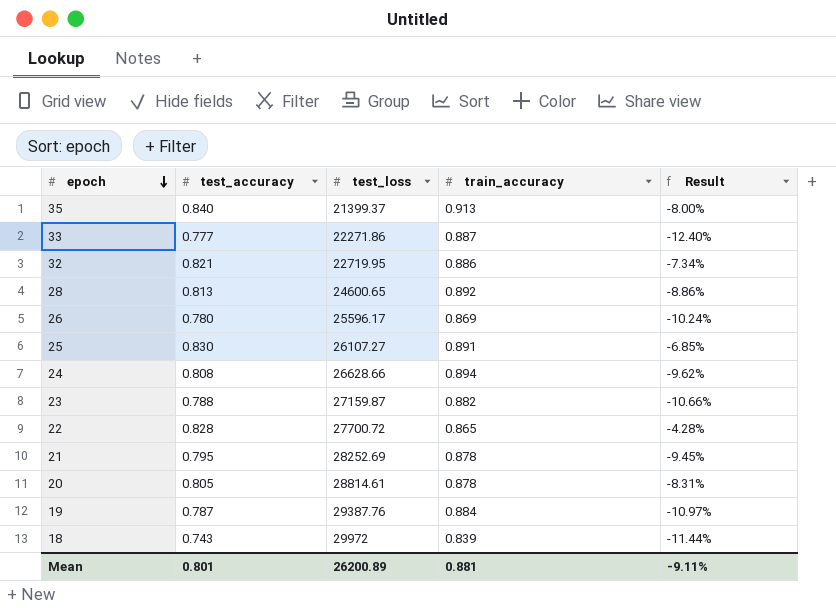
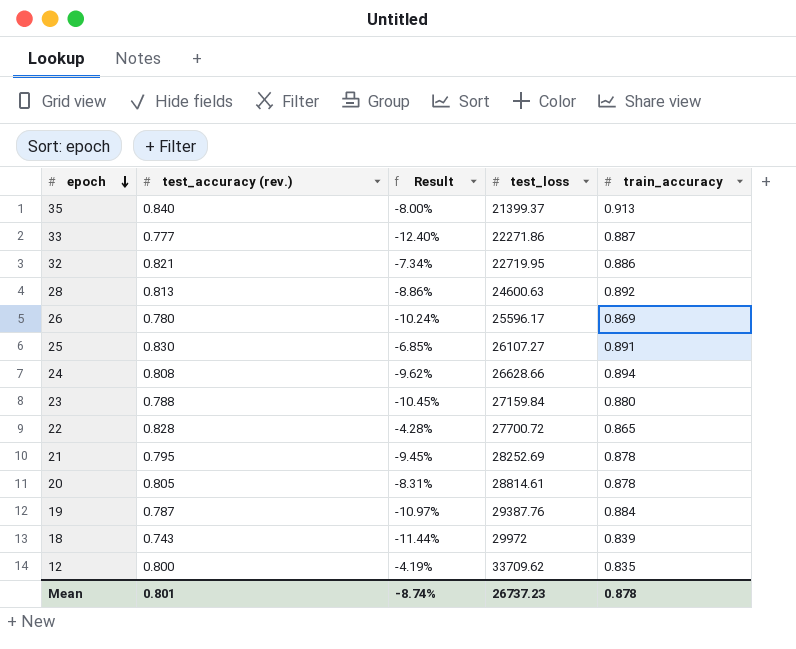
column name: test_accuracy -> test_accuracy (rev.)
column Result | position: 5 -> 3
28 | test_loss: 24600.65 -> 24600.63
23 | Result: -10.66% -> -10.45%
23 | test_loss: 27159.87 -> 27159.84
23 | train_accuracy: 0.882 -> 0.880
row 12: none -> 0.800 | -4.19% | 33709.62 | 0.835
Mean | Result: -9.11% -> -8.74%
Mean | test_loss: 26200.89 -> 26737.23
Mean | train_accuracy: 0.881 -> 0.878

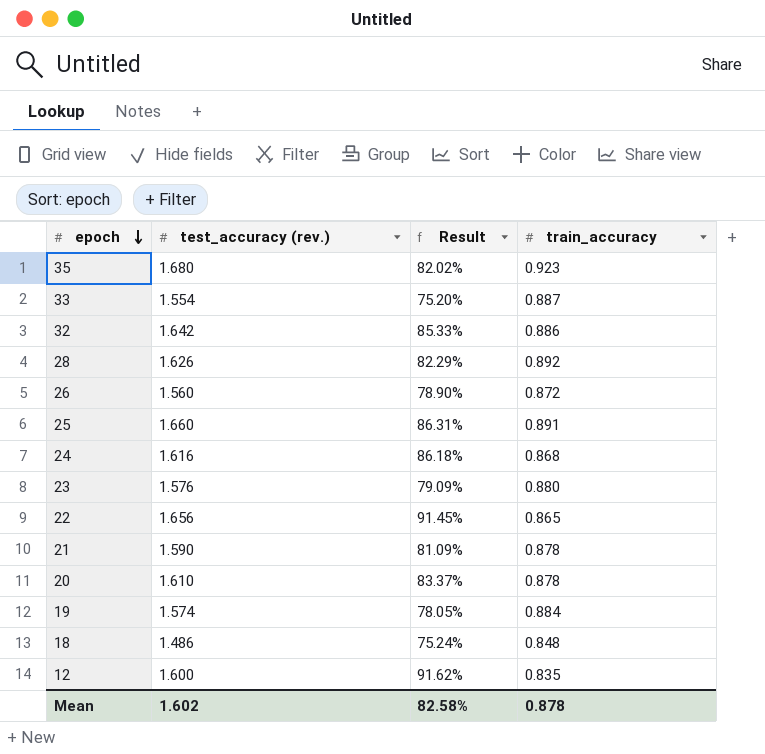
column test_loss | position: 4 -> none
35 | test_accuracy (rev.): 0.840 -> 1.680
35 | Result: -8.00% -> 82.02%
35 | train_accuracy: 0.913 -> 0.923
33 | test_accuracy (rev.): 0.777 -> 1.554
33 | Result: -12.40% -> 75.20%
32 | test_accuracy (rev.): 0.821 -> 1.642
32 | Result: -7.34% -> 85.33%
28 | test_accuracy (rev.): 0.813 -> 1.626
28 | Result: -8.86% -> 82.29%
26 | test_accuracy (rev.): 0.780 -> 1.560
26 | Result: -10.24% -> 78.90%
26 | train_accuracy: 0.869 -> 0.872
25 | test_accuracy (rev.): 0.830 -> 1.660
25 | Result: -6.85% -> 86.31%
24 | test_accuracy (rev.): 0.808 -> 1.616
24 | Result: -9.62% -> 86.18%
24 | train_accuracy: 0.894 -> 0.868
23 | test_accuracy (rev.): 0.788 -> 1.576
23 | Result: -10.45% -> 79.09%
22 | test_accuracy (rev.): 0.828 -> 1.656
22 | Result: -4.28% -> 91.45%
21 | test_accuracy (rev.): 0.795 -> 1.590
21 | Result: -9.45% -> 81.09%
20 | test_accuracy (rev.): 0.805 -> 1.610
20 | Result: -8.31% -> 83.37%
19 | test_accuracy (rev.): 0.787 -> 1.574
19 | Result: -10.97% -> 78.05%
18 | test_accuracy (rev.): 0.743 -> 1.486
18 | Result: -11.44% -> 75.24%
18 | train_accuracy: 0.839 -> 0.848
12 | test_accuracy (rev.): 0.800 -> 1.600
12 | Result: -4.19% -> 91.62%
Mean | test_accuracy (rev.): 0.801 -> 1.602
Mean | Result: -8.74% -> 82.58%

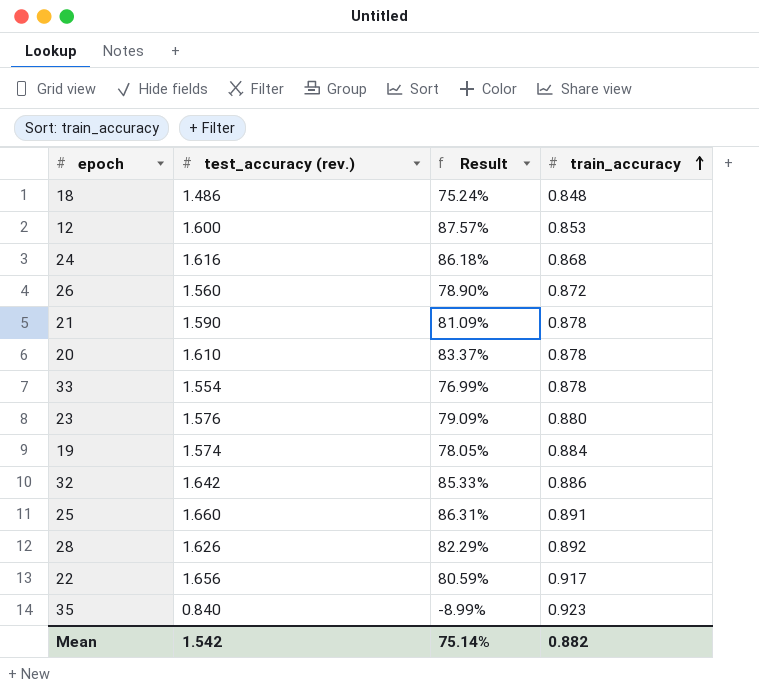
row order: epoch descending -> train_accuracy ascending
12 | Result: 91.62% -> 87.57%
12 | train_accuracy: 0.835 -> 0.853
33 | Result: 75.20% -> 76.99%
33 | train_accuracy: 0.887 -> 0.878
22 | Result: 91.45% -> 80.59%
22 | train_accuracy: 0.865 -> 0.917
35 | test_accuracy (rev.): 1.680 -> 0.840
35 | Result: 82.02% -> -8.99%
Mean | test_accuracy (rev.): 1.602 -> 1.542
Mean | Result: 82.58% -> 75.14%
Mean | train_accuracy: 0.878 -> 0.882

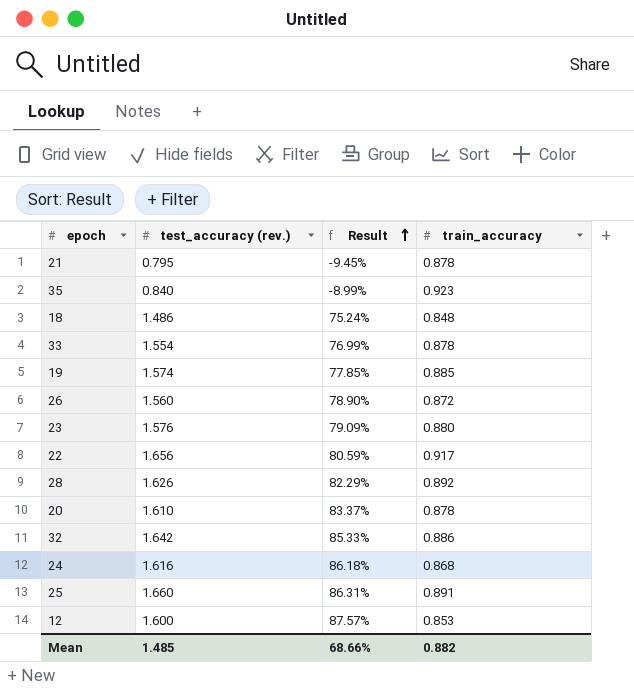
row order: train_accuracy ascending -> Result ascending
21 | test_accuracy (rev.): 1.590 -> 0.795
21 | Result: 81.09% -> -9.45%
19 | Result: 78.05% -> 77.85%
19 | train_accuracy: 0.884 -> 0.885
Mean | test_accuracy (rev.): 1.542 -> 1.485
Mean | Result: 75.14% -> 68.66%

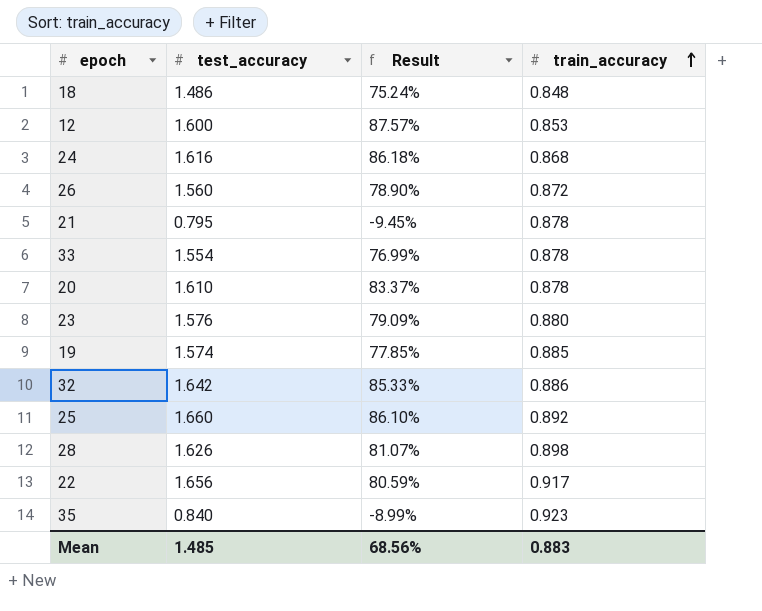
row order: Result ascending -> train_accuracy ascending
column name: test_accuracy (rev.) -> test_accuracy
25 | Result: 86.31% -> 86.10%
25 | train_accuracy: 0.891 -> 0.892
28 | Result: 82.29% -> 81.07%
28 | train_accuracy: 0.892 -> 0.898
Mean | Result: 68.66% -> 68.56%
Mean | train_accuracy: 0.882 -> 0.883

